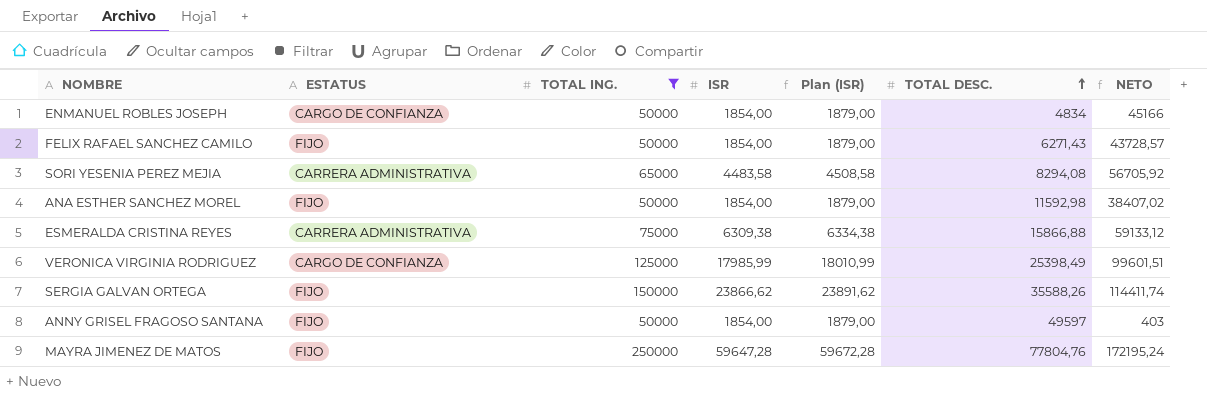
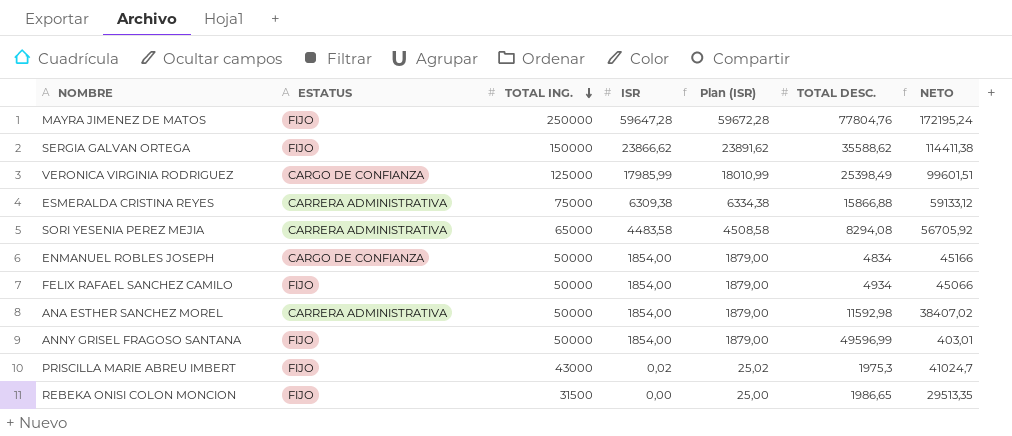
filter: TOTAL ING. >= 50000 -> none
row order: TOTAL DESC. ascending -> TOTAL ING. descending
SERGIA GALVAN ORTEGA | TOTAL DESC.: 35588,26 -> 35588,62
SERGIA GALVAN ORTEGA | NETO: 114411,74 -> 114411,38
FELIX RAFAEL SANCHEZ CAMILO | TOTAL DESC.: 6271,43 -> 4934
FELIX RAFAEL SANCHEZ CAMILO | NETO: 43728,57 -> 45066
ANA ESTHER SANCHEZ MOREL | ESTATUS: FIJO -> CARRERA ADMINISTRATIVA
ANNY GRISEL FRAGOSO SANTANA | TOTAL DESC.: 49597 -> 49596,99
ANNY GRISEL FRAGOSO SANTANA | NETO: 403 -> 403,01

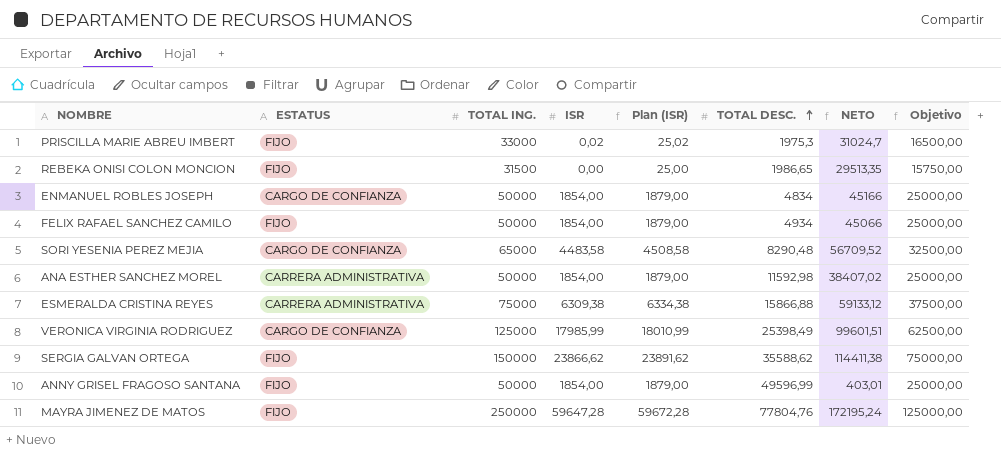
row order: TOTAL ING. descending -> TOTAL DESC. ascending
column Objetivo | formula: none -> [TOTAL ING.] * 0,5
PRISCILLA MARIE ABREU IMBERT | TOTAL ING.: 43000 -> 33000
PRISCILLA MARIE ABREU IMBERT | NETO: 41024,7 -> 31024,7
SORI YESENIA PEREZ MEJIA | ESTATUS: CARRERA ADMINISTRATIVA -> CARGO DE CONFIANZA
SORI YESENIA PEREZ MEJIA | TOTAL DESC.: 8294,08 -> 8290,48
SORI YESENIA PEREZ MEJIA | NETO: 56705,92 -> 56709,52

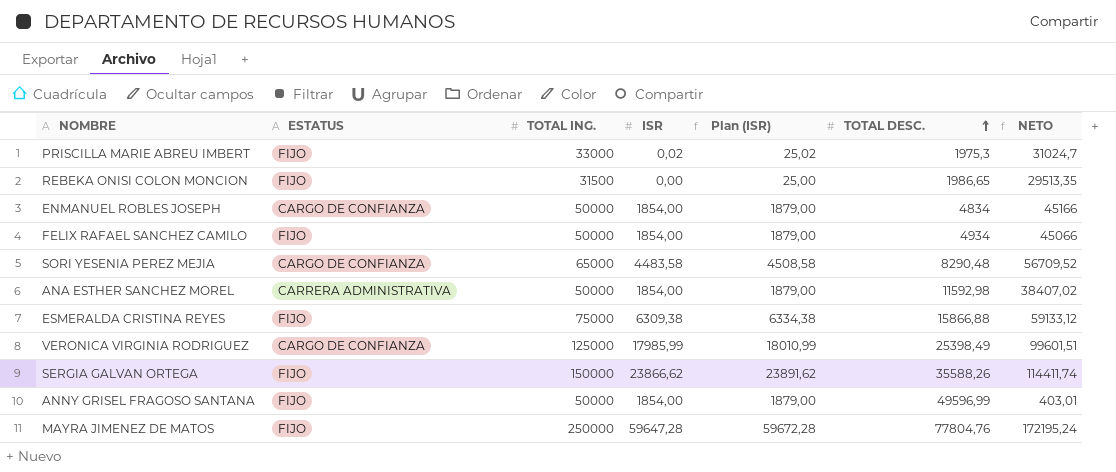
column Objetivo | formula: [TOTAL ING.] * 0,5 -> none
ESMERALDA CRISTINA REYES | ESTATUS: CARRERA ADMINISTRATIVA -> FIJO
SERGIA GALVAN ORTEGA | TOTAL DESC.: 35588,62 -> 35588,26
SERGIA GALVAN ORTEGA | NETO: 114411,38 -> 114411,74

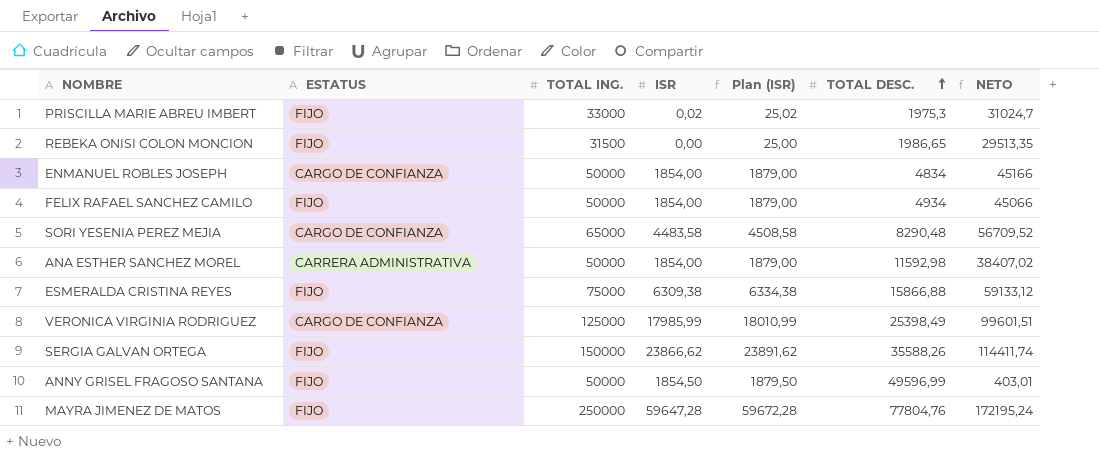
ANNY GRISEL FRAGOSO SANTANA | ISR: 1854,00 -> 1854,50
ANNY GRISEL FRAGOSO SANTANA | Plan (ISR): 1879,00 -> 1879,50

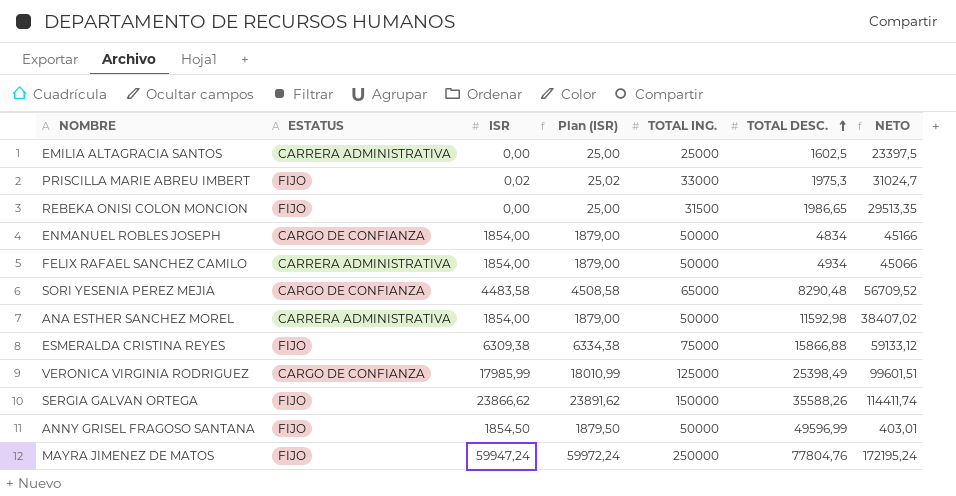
column TOTAL ING. | position: 3 -> 5
row EMILIA ALTAGRACIA SANTOS: none -> CARRERA ADMINISTRATIVA | 0,00 | 25,00 | 25000 | 1602,5 | 23397,5
FELIX RAFAEL SANCHEZ CAMILO | ESTATUS: FIJO -> CARRERA ADMINISTRATIVA
MAYRA JIMENEZ DE MATOS | ISR: 59647,28 -> 59947,24
MAYRA JIMENEZ DE MATOS | Plan (ISR): 59672,28 -> 59972,24

